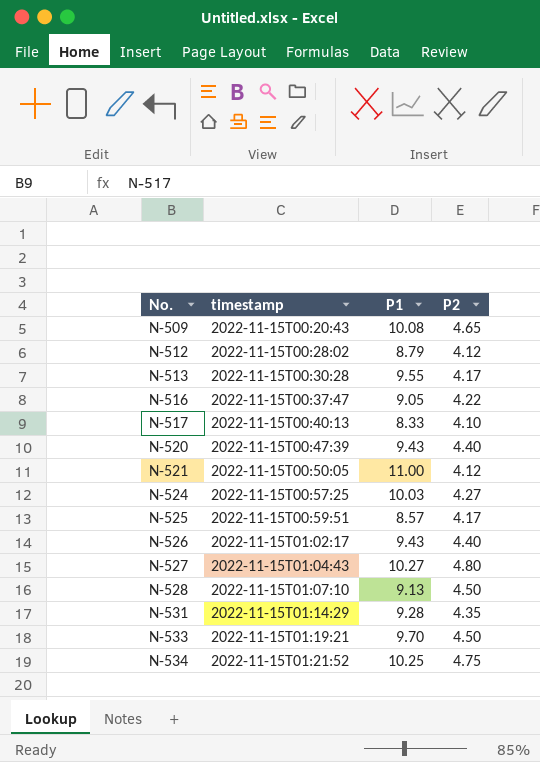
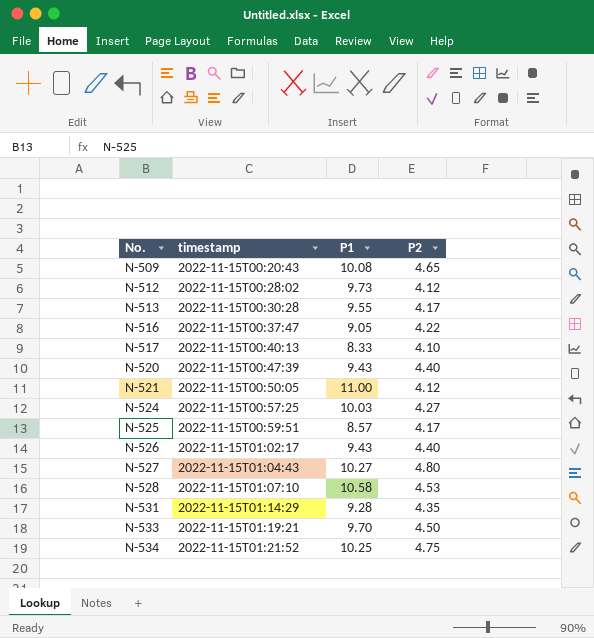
N-512 | P1: 8.79 -> 9.73
N-528 | P1: 9.13 -> 10.58
N-528 | P2: 4.50 -> 4.53

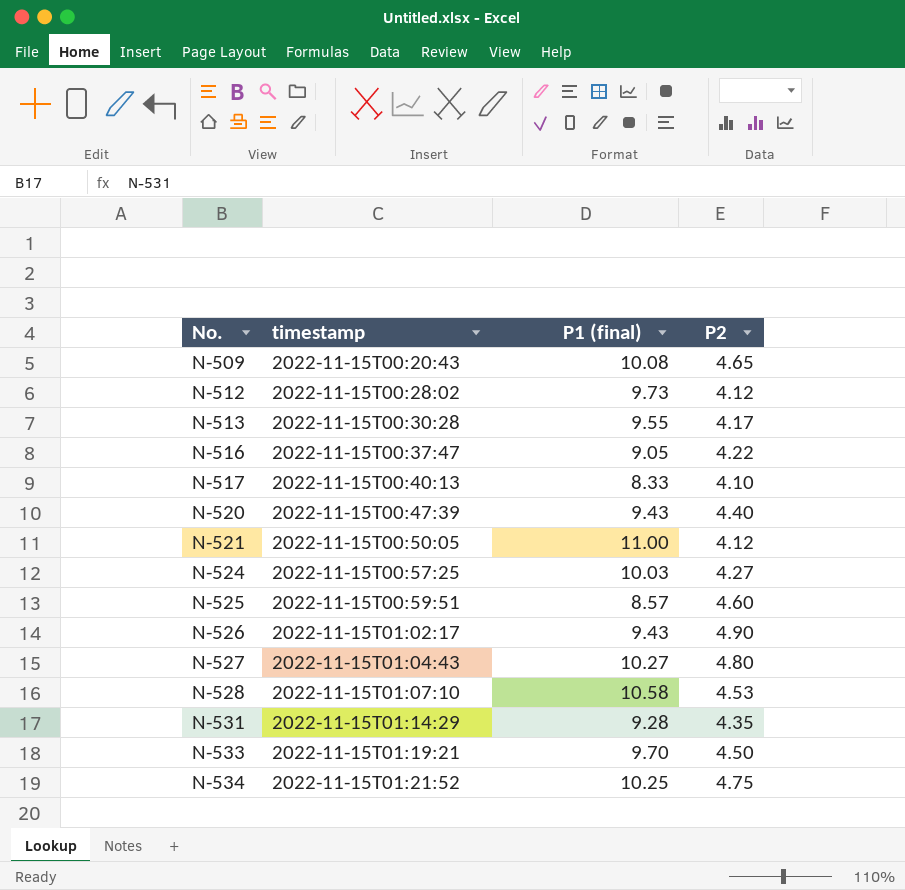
column name: P1 -> P1 (final)
N-525 | P2: 4.17 -> 4.60
N-526 | P2: 4.40 -> 4.90

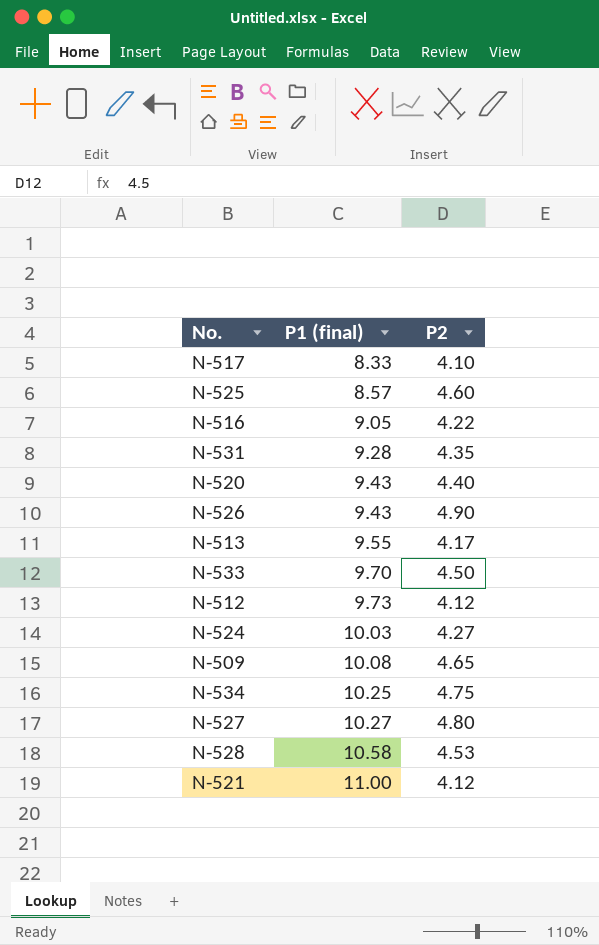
row order: No. ascending -> P1 (final) ascending
column timestamp | position: 2 -> none

